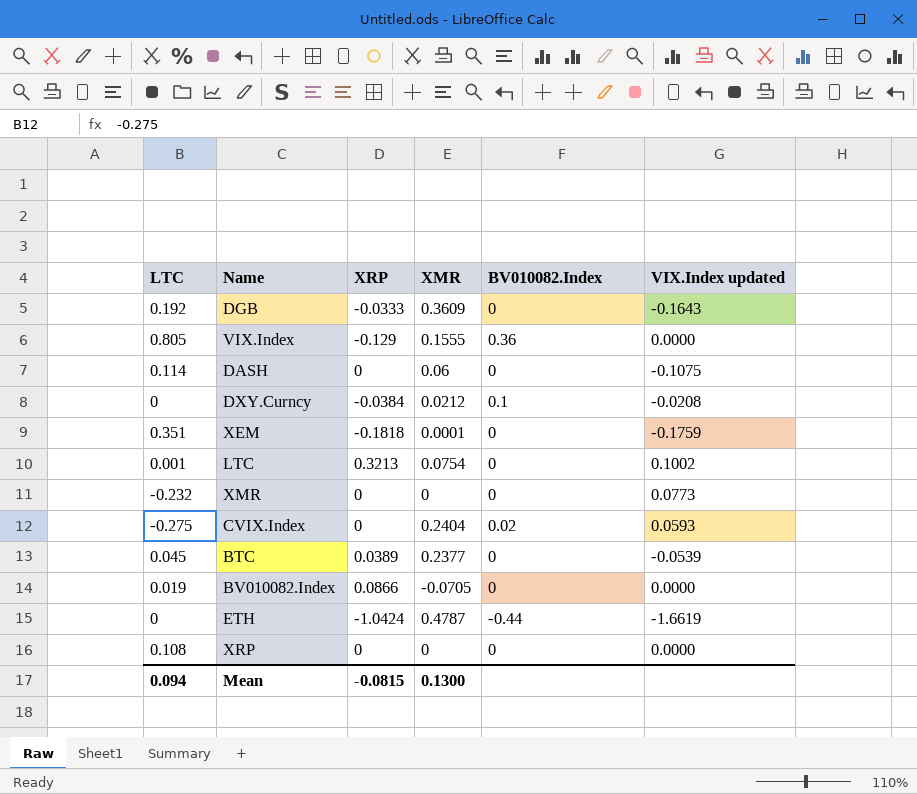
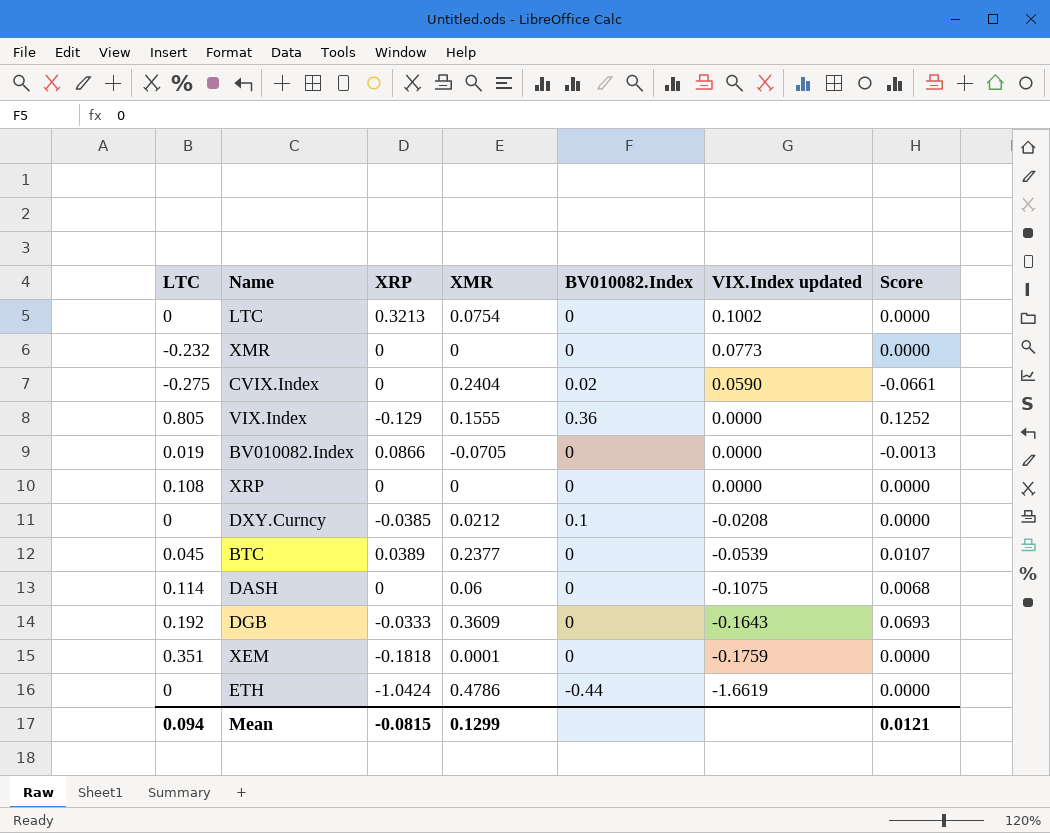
row order: none -> VIX.Index updated descending
column Score | formula: none -> [LTC] * [XMR]
LTC | LTC: 0.001 -> 0
CVIX.Index | VIX.Index updated: 0.0593 -> 0.0590
DXY.Curncy | XRP: -0.0384 -> -0.0385
ETH | XMR: 0.4787 -> 0.4786
Mean | XMR: 0.1300 -> 0.1299

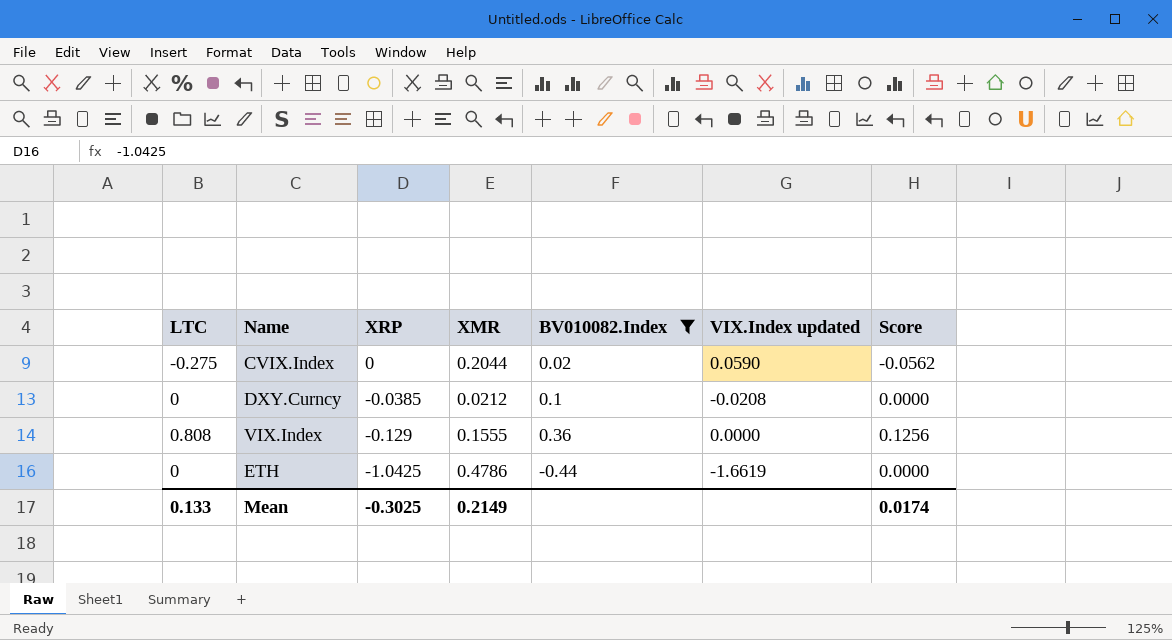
filter: none -> BV010082.Index != 0
row order: VIX.Index updated descending -> XRP descending
CVIX.Index | XMR: 0.2404 -> 0.2044
CVIX.Index | Score: -0.0661 -> -0.0562
VIX.Index | LTC: 0.805 -> 0.808
VIX.Index | Score: 0.1252 -> 0.1256
ETH | XRP: -1.0424 -> -1.0425
Mean | LTC: 0.094 -> 0.133
Mean | XRP: -0.0815 -> -0.3025
Mean | XMR: 0.1299 -> 0.2149
Mean | Score: 0.0121 -> 0.0174

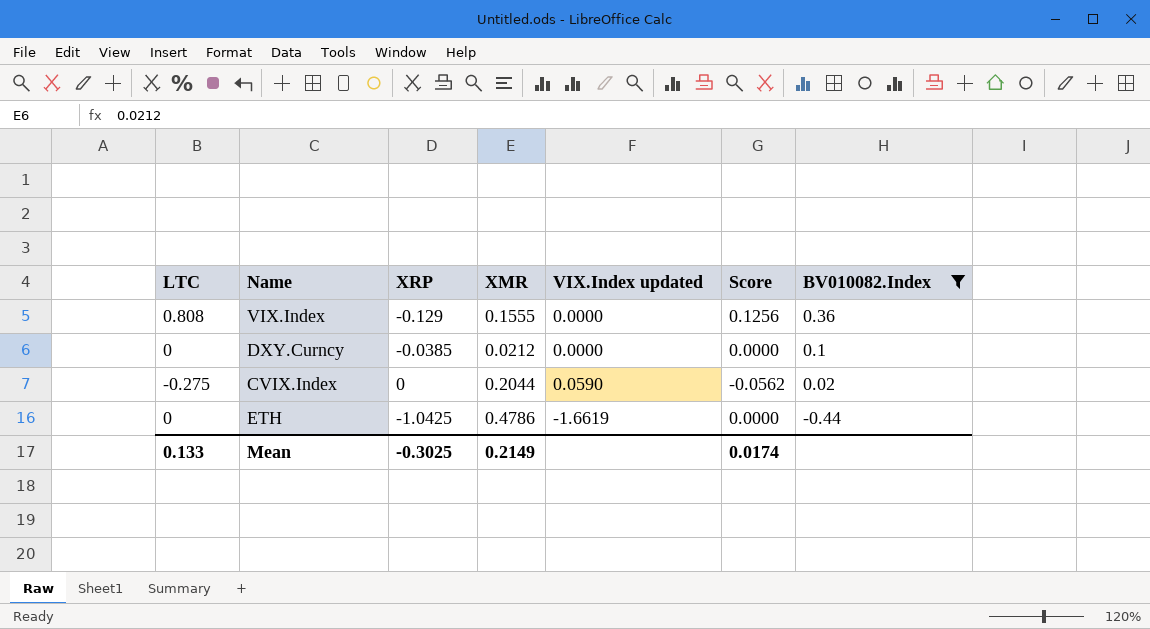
row order: XRP descending -> BV010082.Index descending
column BV010082.Index | position: 5 -> 7
DXY.Curncy | VIX.Index updated: -0.0208 -> 0.0000

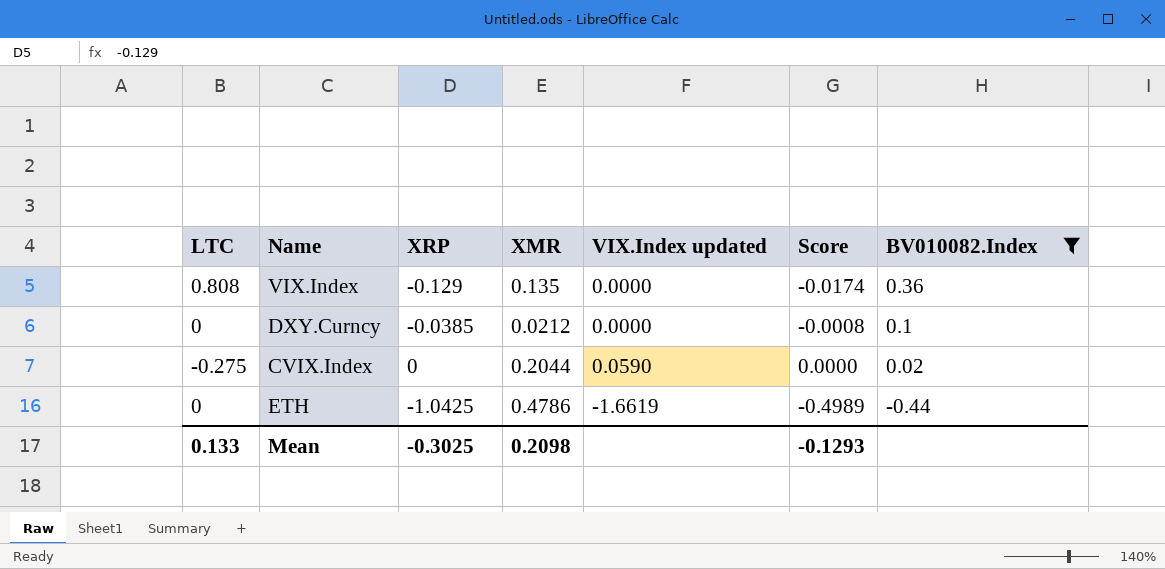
column Score | formula: [LTC] * [XMR] -> [XRP] * [XMR]
VIX.Index | XMR: 0.1555 -> 0.135
Mean | XMR: 0.2149 -> 0.2098
Mean | Score: 0.0174 -> -0.1293

